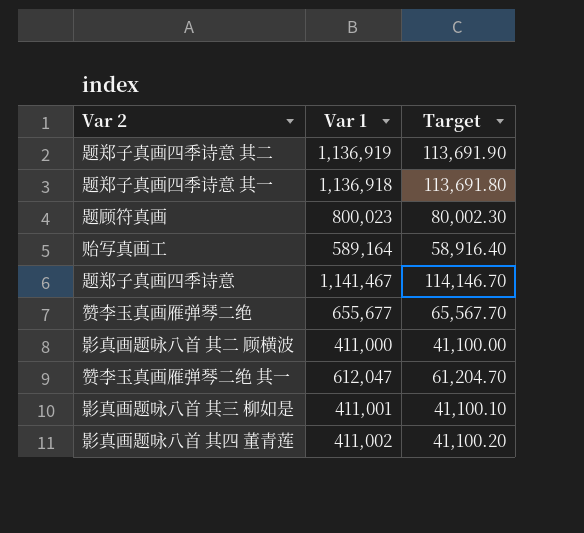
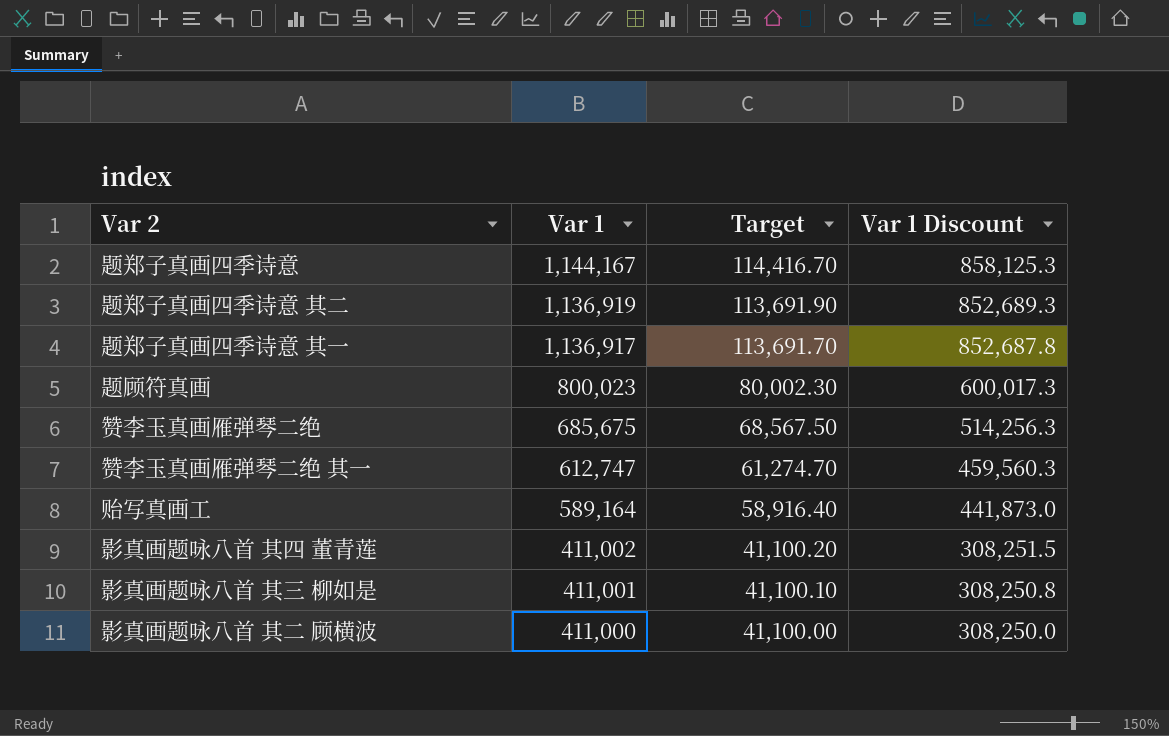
row order: none -> Var 1 descending
column Var 1 Discount | formula: none -> [Var 1] * 0.75
题郑子真画四季诗意 | Var 1: 1,141,467 -> 1,144,167
题郑子真画四季诗意 | Target: 114,146.70 -> 114,416.70
题郑子真画四季诗意 其一 | Var 1: 1,136,918 -> 1,136,917
题郑子真画四季诗意 其一 | Target: 113,691.80 -> 113,691.70
赞李玉真画雁弹琴二绝 | Var 1: 655,677 -> 685,675
赞李玉真画雁弹琴二绝 | Target: 65,567.70 -> 68,567.50
赞李玉真画雁弹琴二绝 其一 | Var 1: 612,047 -> 612,747
赞李玉真画雁弹琴二绝 其一 | Target: 61,204.70 -> 61,274.70

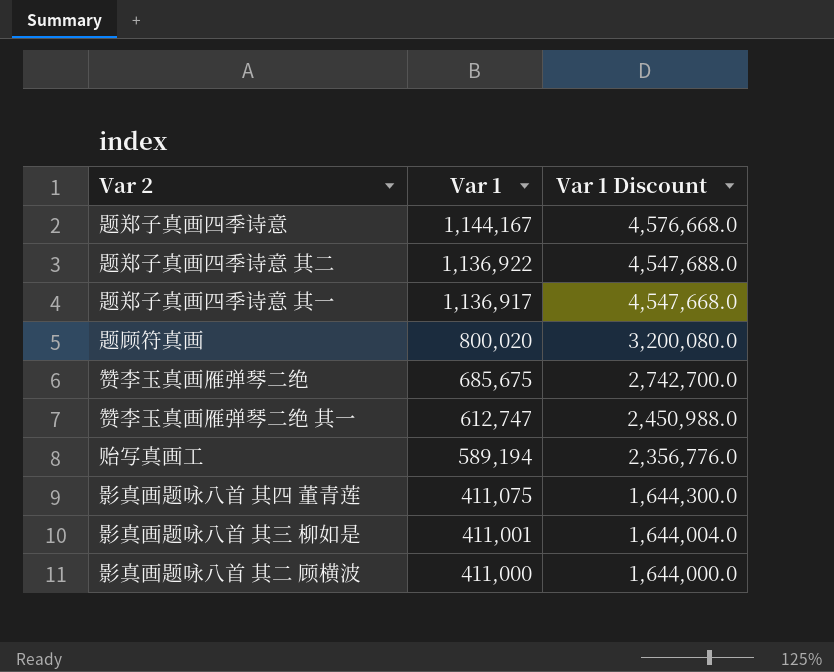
column Target | formula: [Var 1] * 0.1 -> none
column Var 1 Discount | formula: [Var 1] * 0.75 -> [Var 1] * 4
题郑子真画四季诗意 其二 | Var 1: 1,136,919 -> 1,136,922
题顾符真画 | Var 1: 800,023 -> 800,020
贻写真画工 | Var 1: 589,164 -> 589,194
影真画题咏八首 其四 董青莲 | Var 1: 411,002 -> 411,075

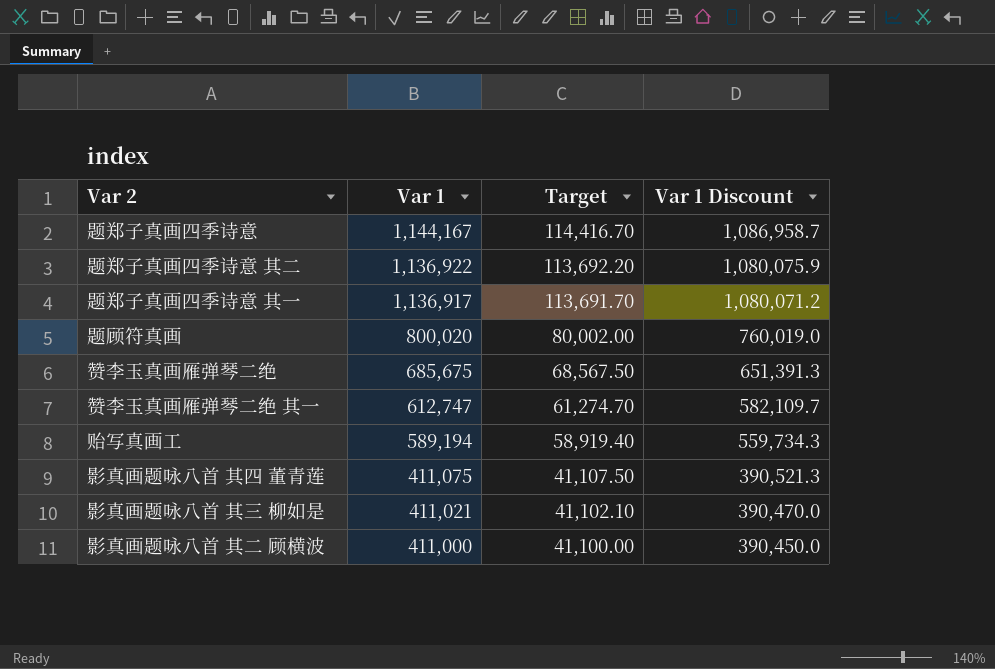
column Target | formula: none -> [Var 1] * 0.1
column Var 1 Discount | formula: [Var 1] * 4 -> [Var 1] * 0.95
影真画题咏八首 其三 柳如是 | Var 1: 411,001 -> 411,021

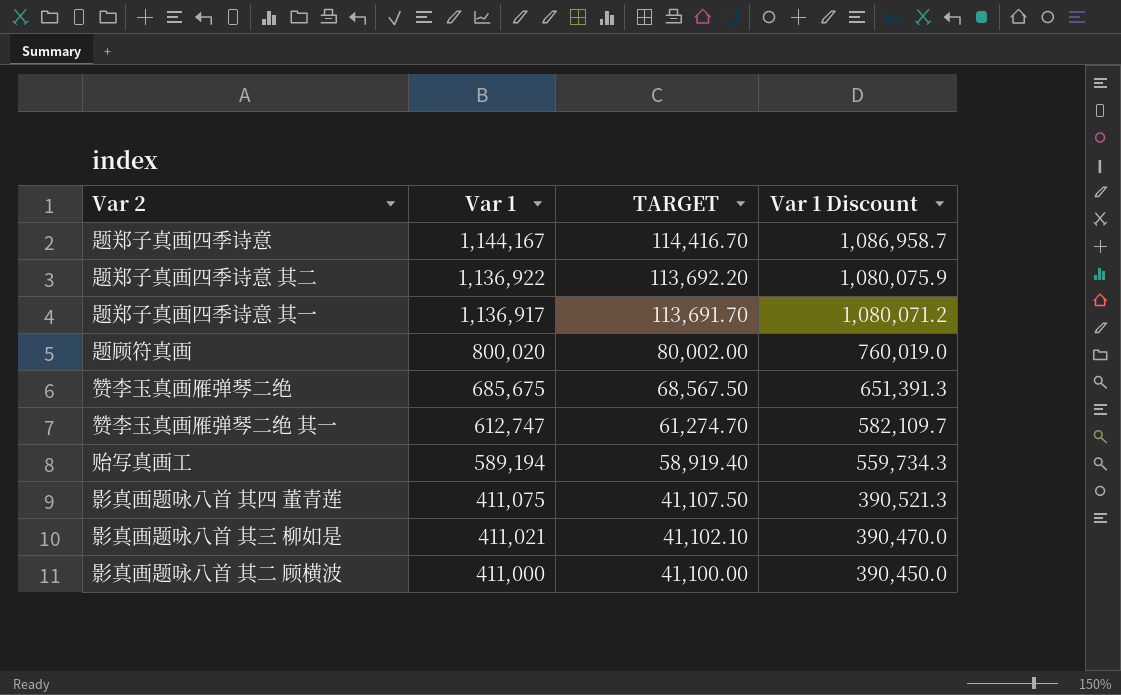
column name: Target -> TARGET

